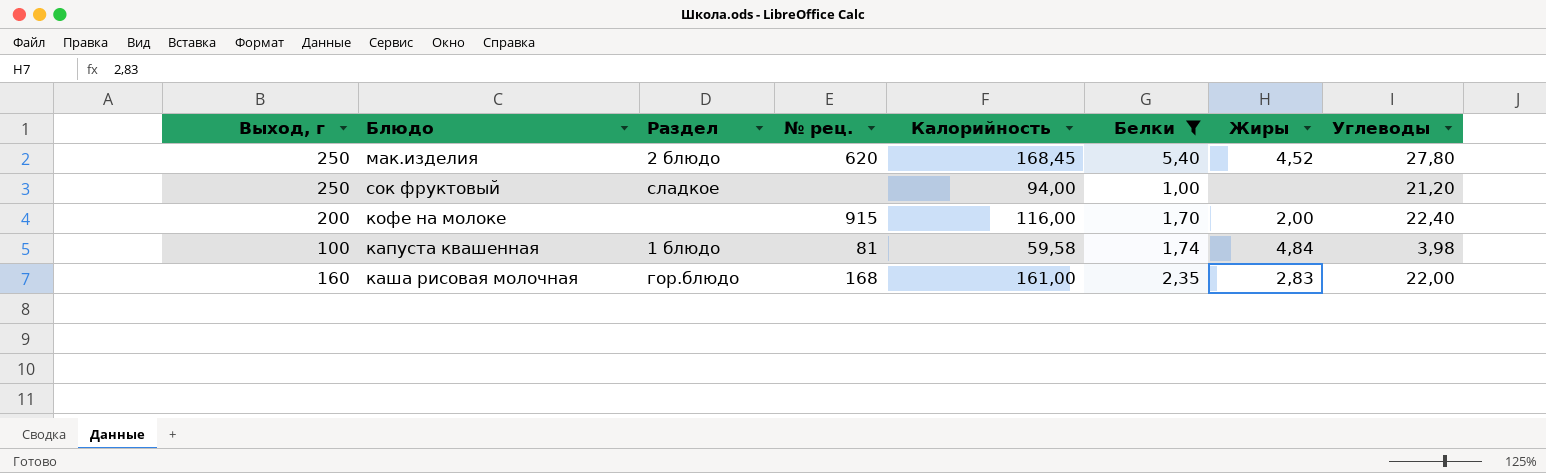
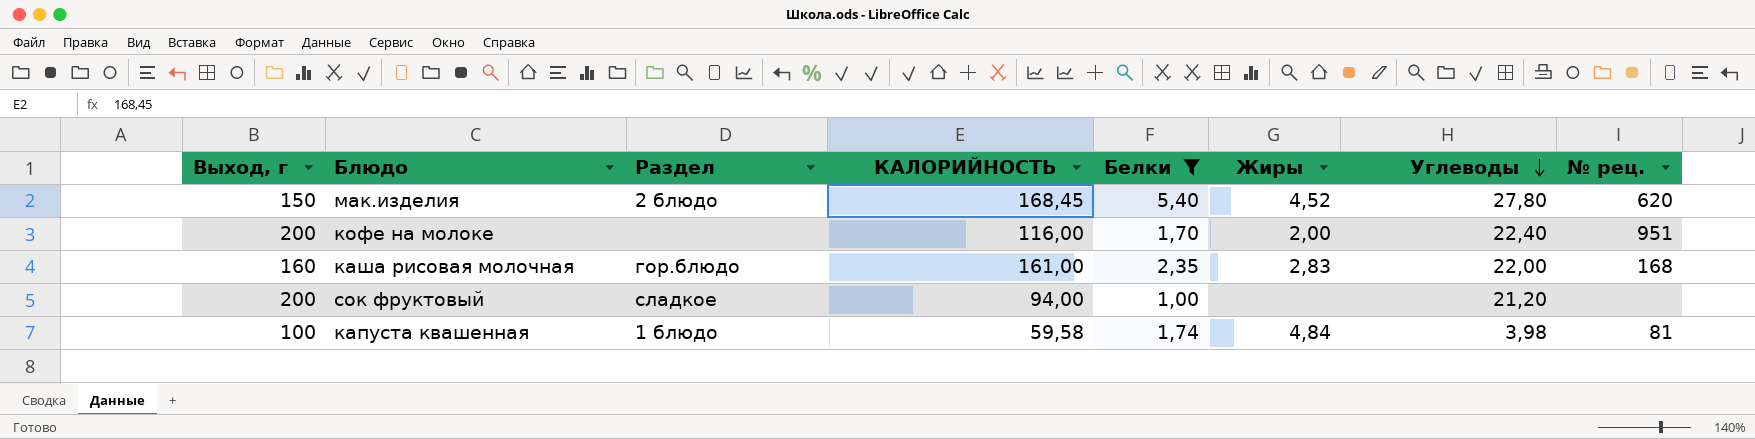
row order: none -> Углеводы descending
column name: Калорийность -> КАЛОРИЙНОСТЬ
column № рец. | position: 4 -> 8
мак.изделия | Выход, г: 250 -> 150
кофе на молоке | № рец.: 915 -> 951
сок фруктовый | Выход, г: 250 -> 200

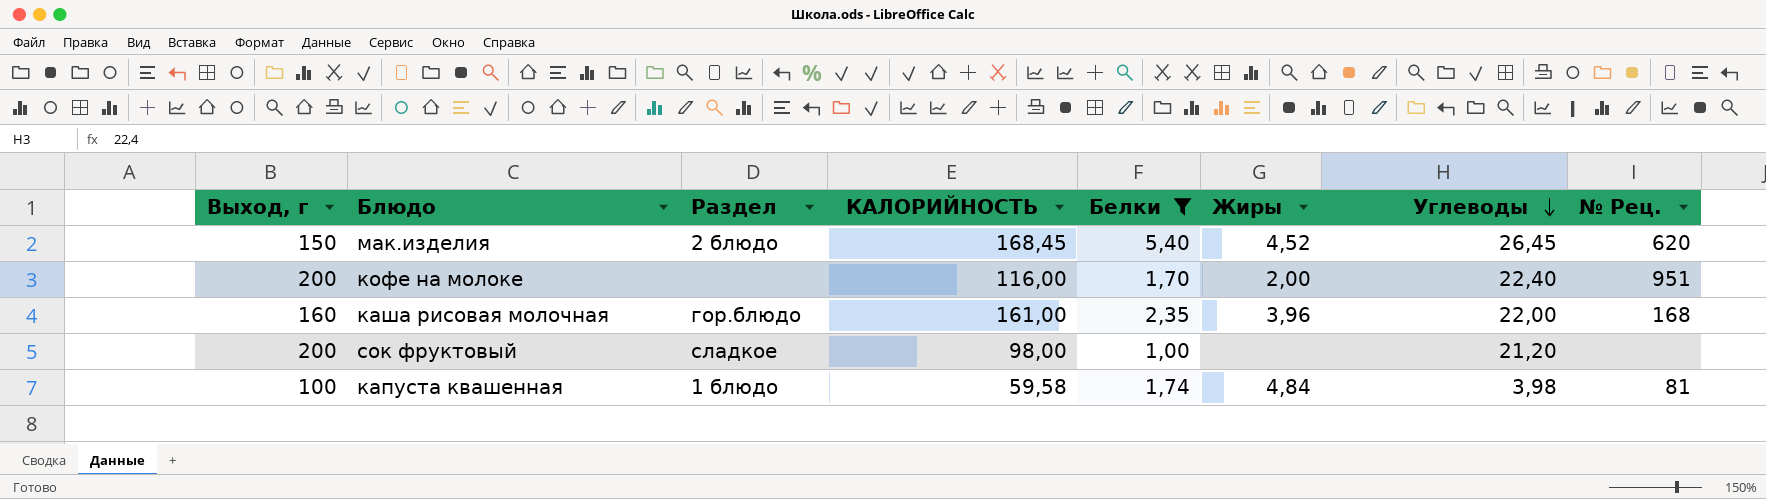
column name: № рец. -> № Рец.
мак.изделия | Углеводы: 27,80 -> 26,45
каша рисовая молочная | Жиры: 2,83 -> 3,96
сок фруктовый | КАЛОРИЙНОСТЬ: 94,00 -> 98,00

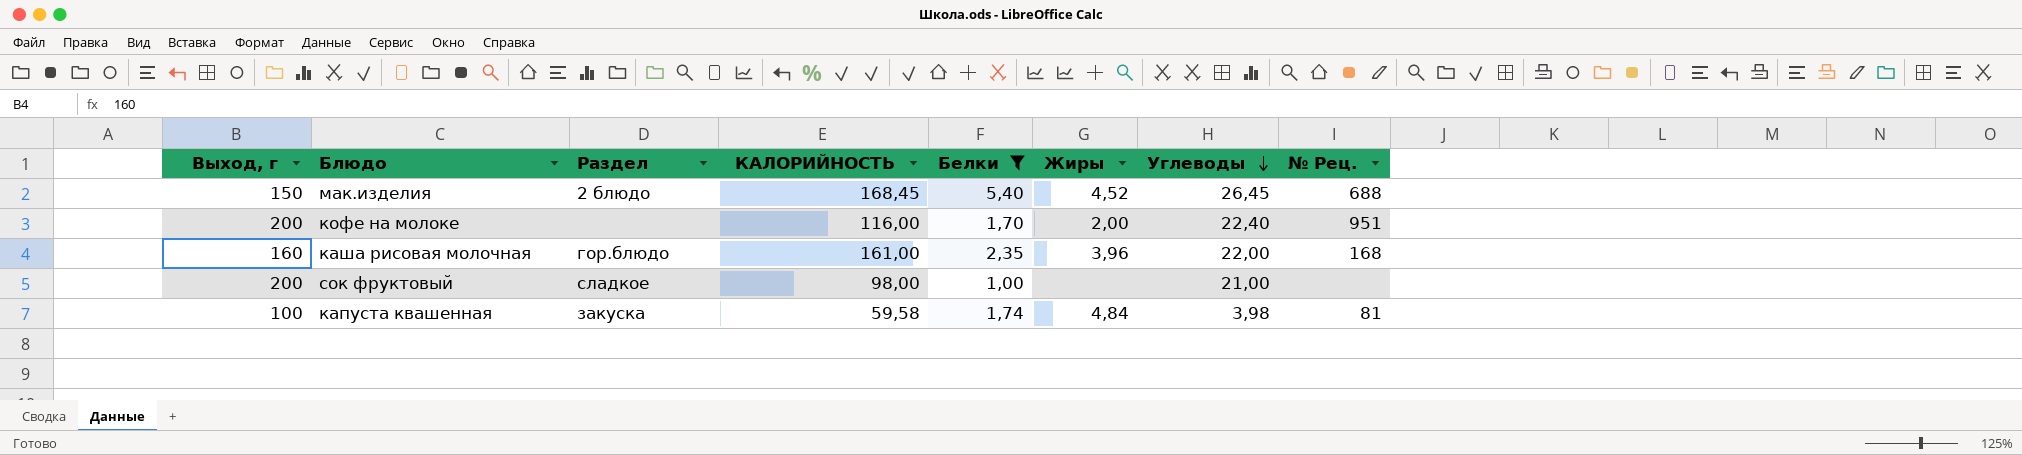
мак.изделия | № Рец.: 620 -> 688
сок фруктовый | Углеводы: 21,20 -> 21,00
капуста квашенная | Раздел: 1 блюдо -> закуска

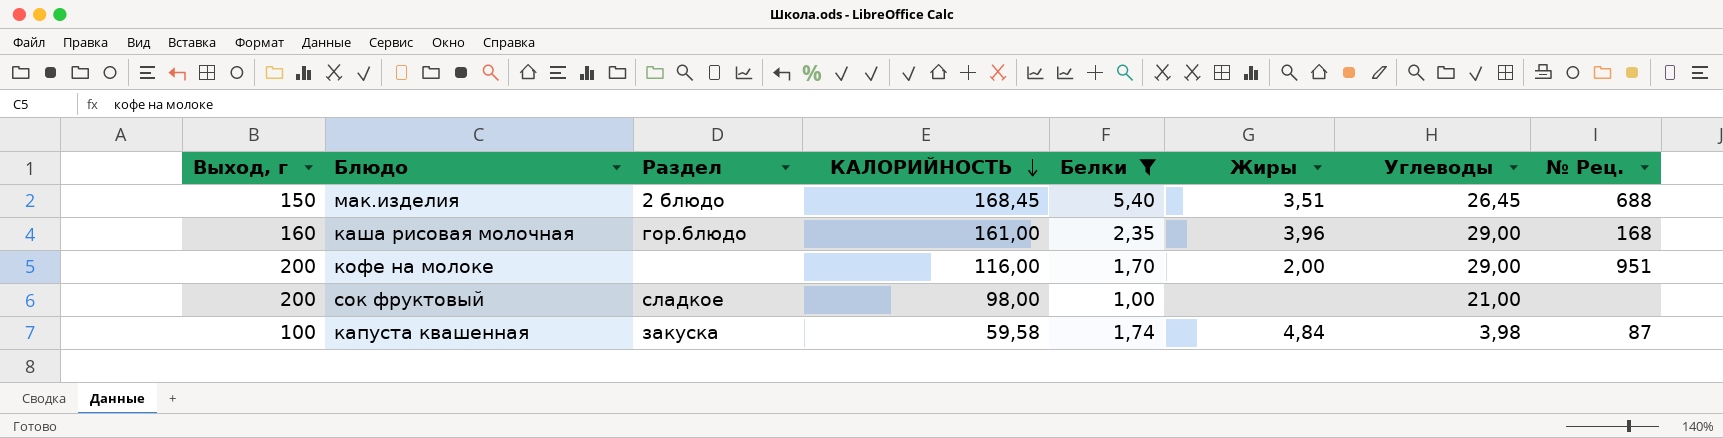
row order: Углеводы descending -> КАЛОРИЙНОСТЬ descending
мак.изделия | Жиры: 4,52 -> 3,51
каша рисовая молочная | Углеводы: 22,00 -> 29,00
кофе на молоке | Углеводы: 22,40 -> 29,00
капуста квашенная | № Рец.: 81 -> 87

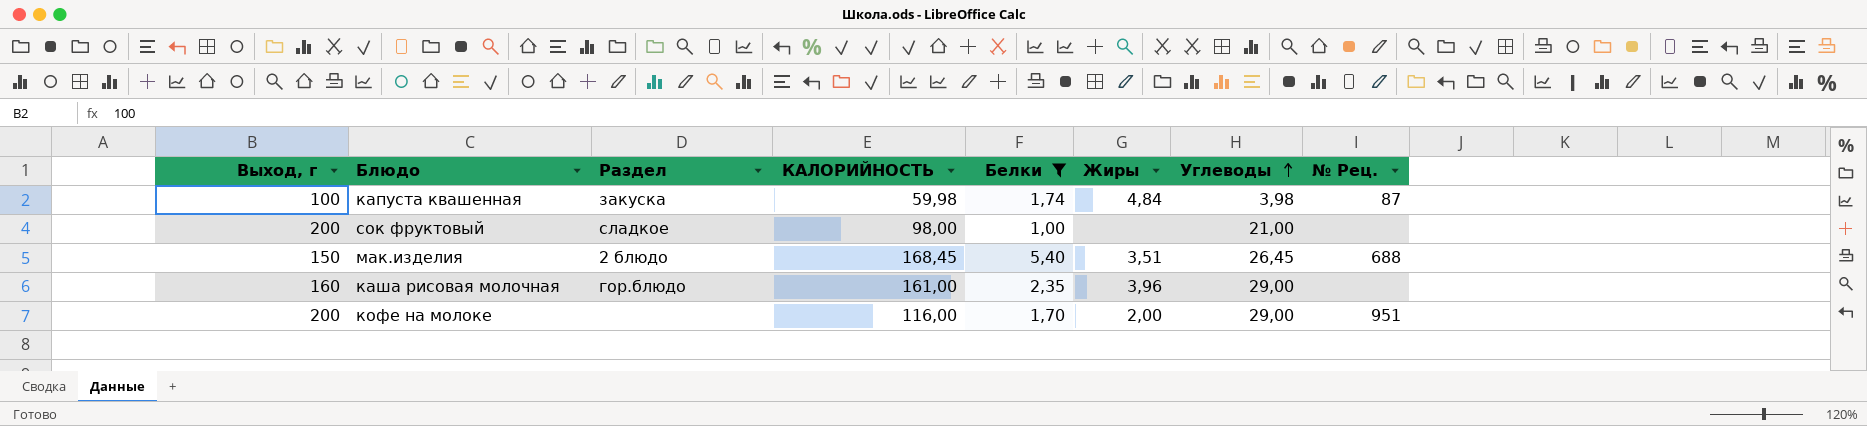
row order: КАЛОРИЙНОСТЬ descending -> Углеводы ascending
капуста квашенная | КАЛОРИЙНОСТЬ: 59,58 -> 59,98
каша рисовая молочная | № Рец.: 168 -> none

